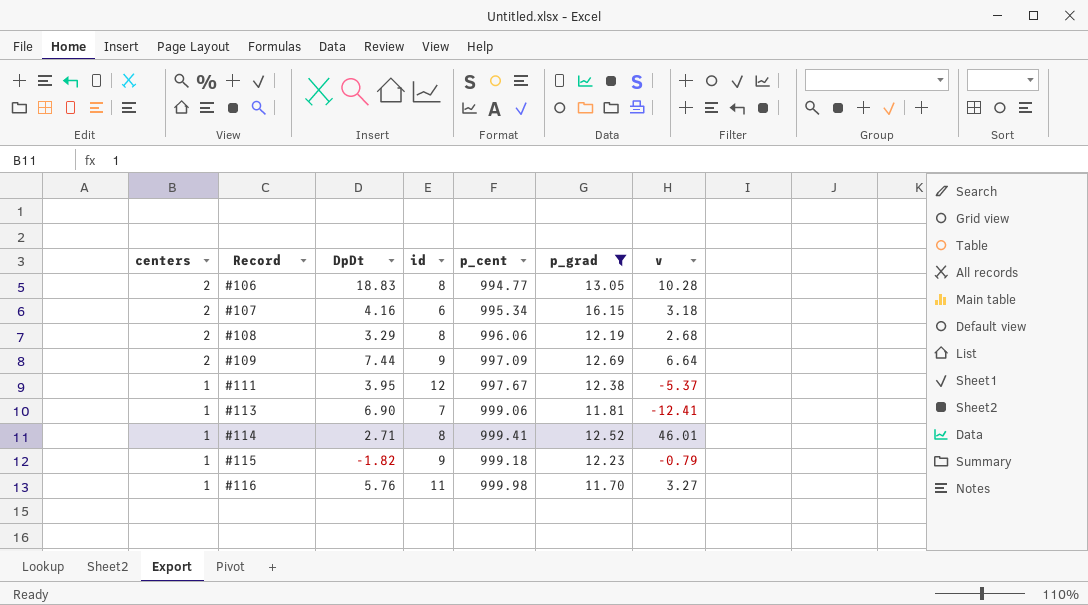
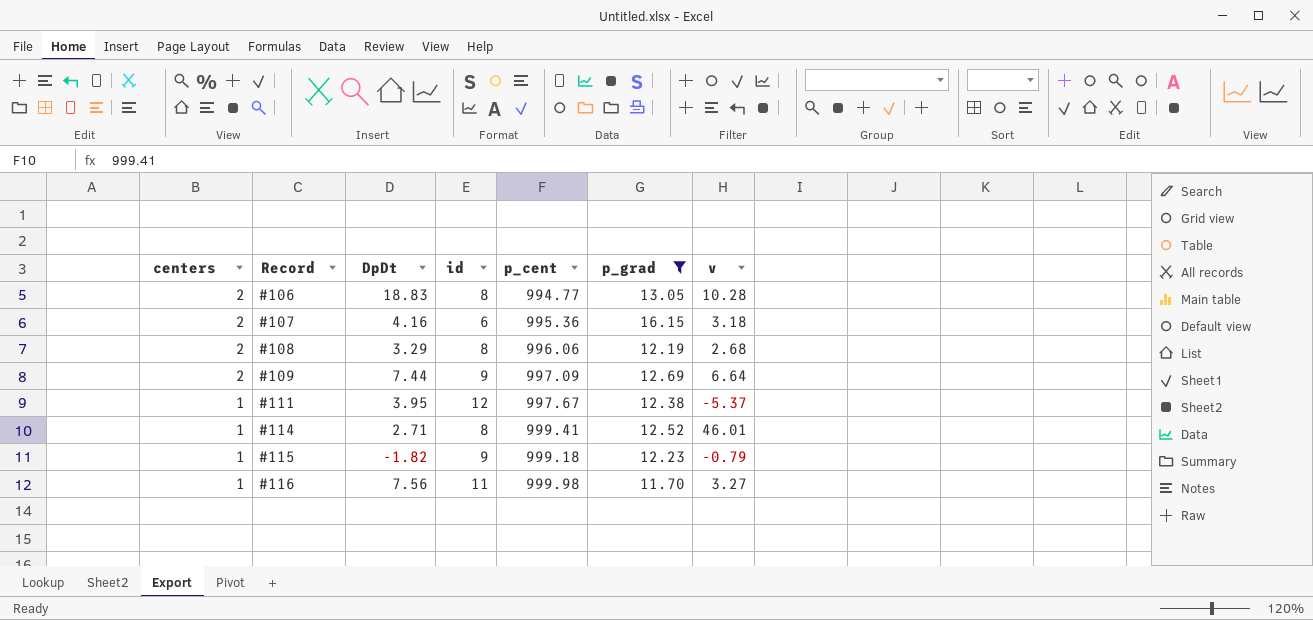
row #113: 1 | 6.90 | 7 | 999.06 | 11.81 | -12.41 -> none
#107 | p_cent: 995.34 -> 995.36
#116 | DpDt: 5.76 -> 7.56

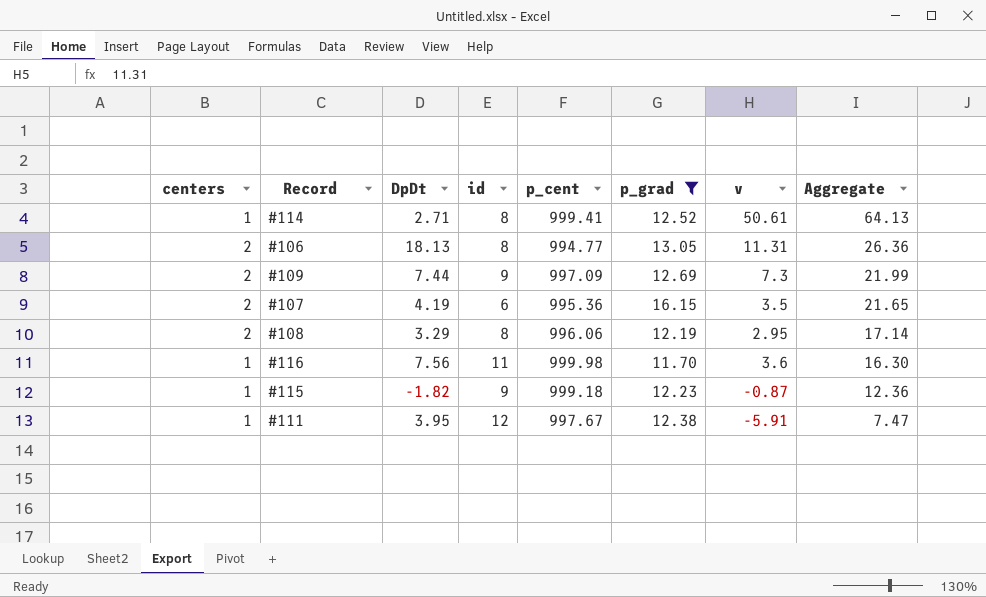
row order: centers descending -> Aggregate descending
column Aggregate | formula: none -> [centers] + [p_grad] + [v]
#114 | v: 46.01 -> 50.61
#106 | DpDt: 18.83 -> 18.13
#106 | v: 10.28 -> 11.31
#109 | v: 6.64 -> 7.3
#107 | DpDt: 4.16 -> 4.19
#107 | v: 3.18 -> 3.5
#108 | v: 2.68 -> 2.95
#116 | v: 3.27 -> 3.6
#115 | v: -0.79 -> -0.87
#111 | v: -5.37 -> -5.91

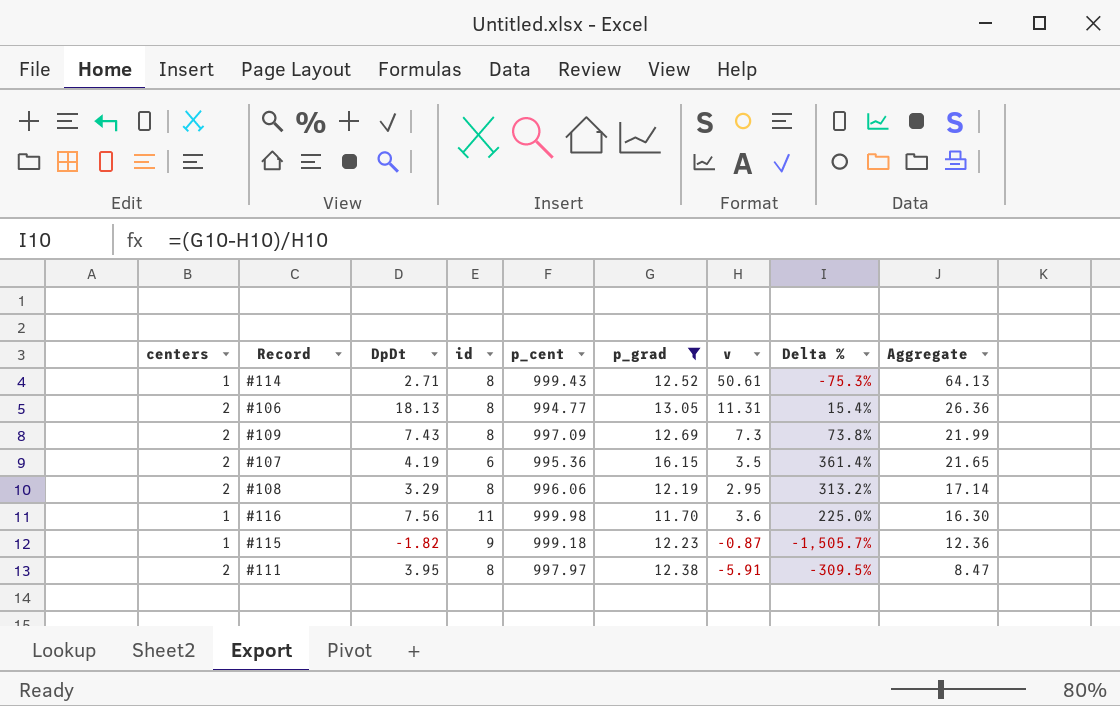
column Delta % | formula: none -> ([p_grad] - [v]) / [v]
#114 | p_cent: 999.41 -> 999.43
#109 | DpDt: 7.44 -> 7.43
#109 | id: 9 -> 8
#111 | centers: 1 -> 2
#111 | id: 12 -> 8
#111 | p_cent: 997.67 -> 997.97
#111 | Aggregate: 7.47 -> 8.47

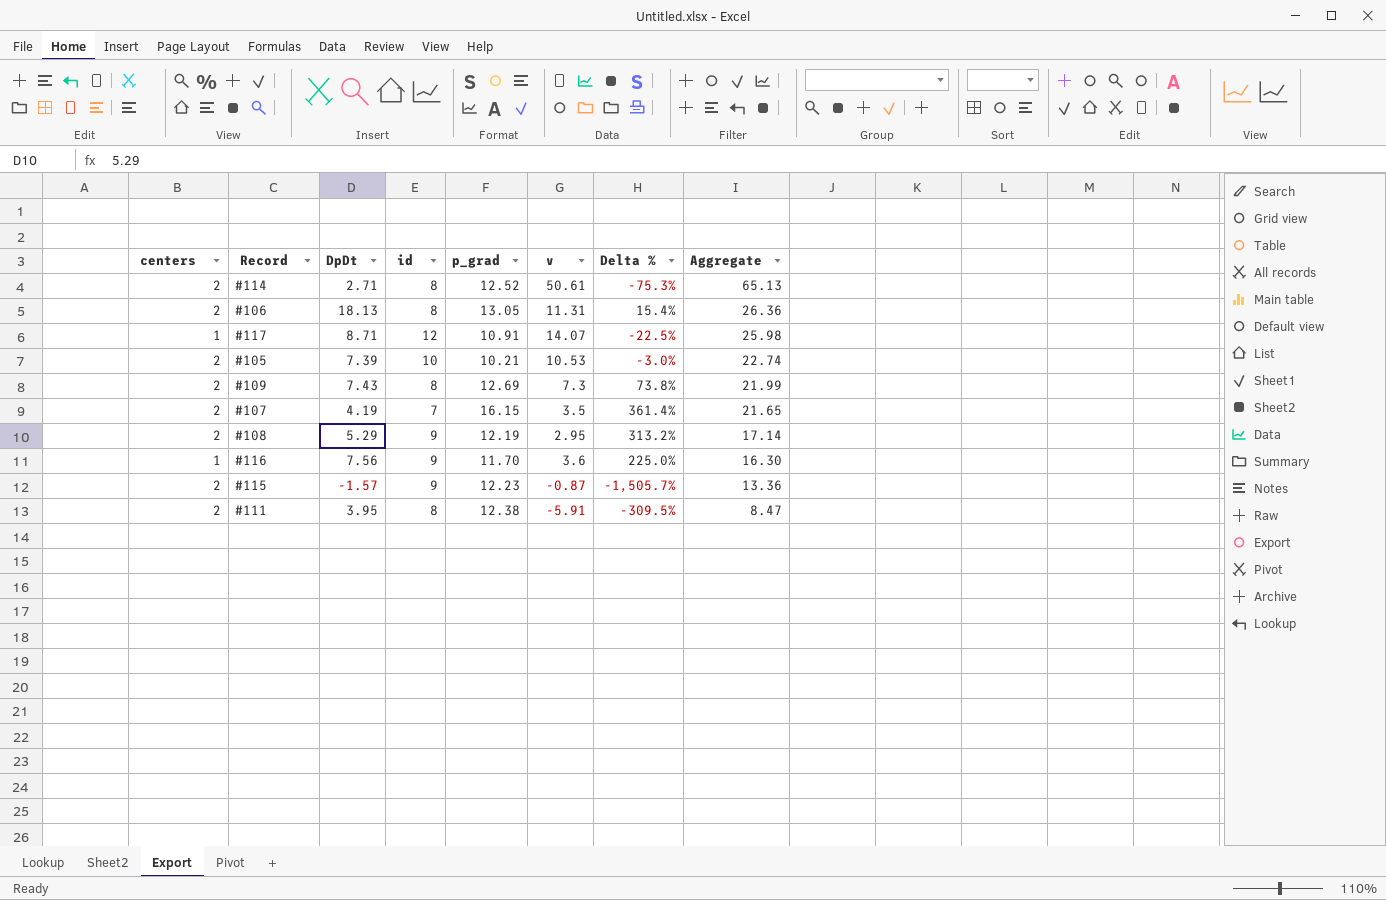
filter: p_grad >= 11.70 -> none
column p_cent | position: 5 -> none
#114 | centers: 1 -> 2
#114 | Aggregate: 64.13 -> 65.13
#107 | id: 6 -> 7
#108 | DpDt: 3.29 -> 5.29
#108 | id: 8 -> 9
#116 | id: 11 -> 9
#115 | centers: 1 -> 2
#115 | DpDt: -1.82 -> -1.57
#115 | Aggregate: 12.36 -> 13.36

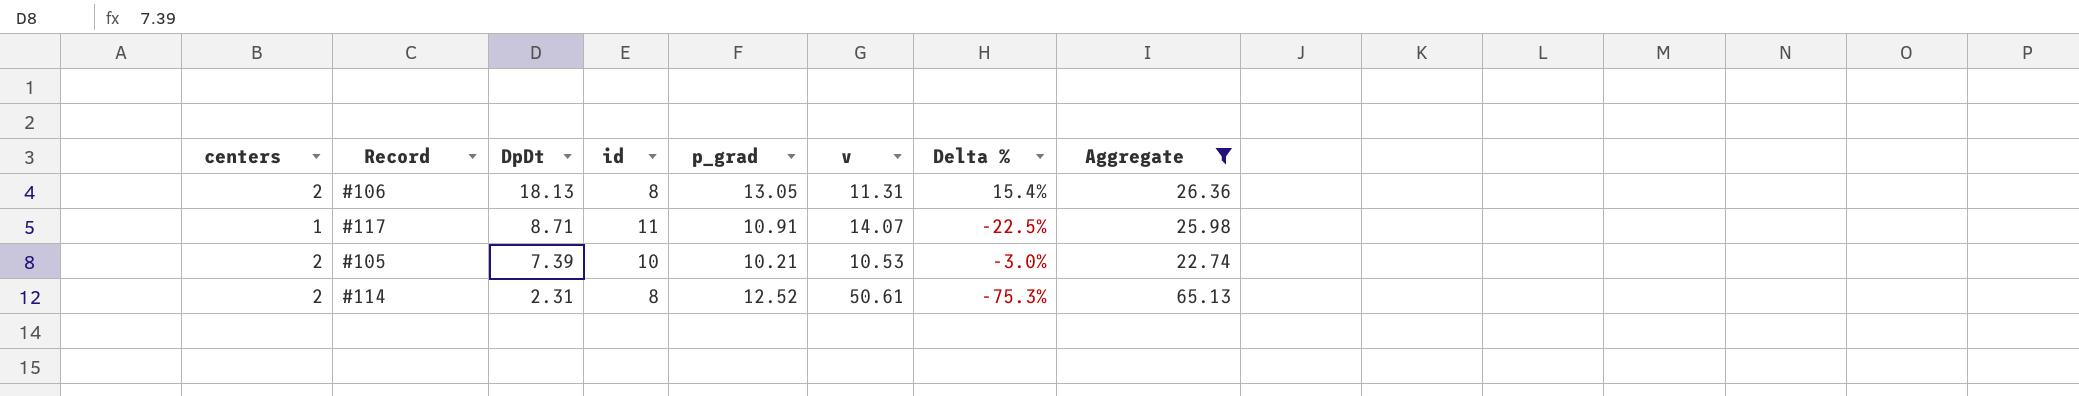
filter: none -> Aggregate >= 22.74
row order: Aggregate descending -> DpDt descending
#117 | id: 12 -> 11
#114 | DpDt: 2.71 -> 2.31

